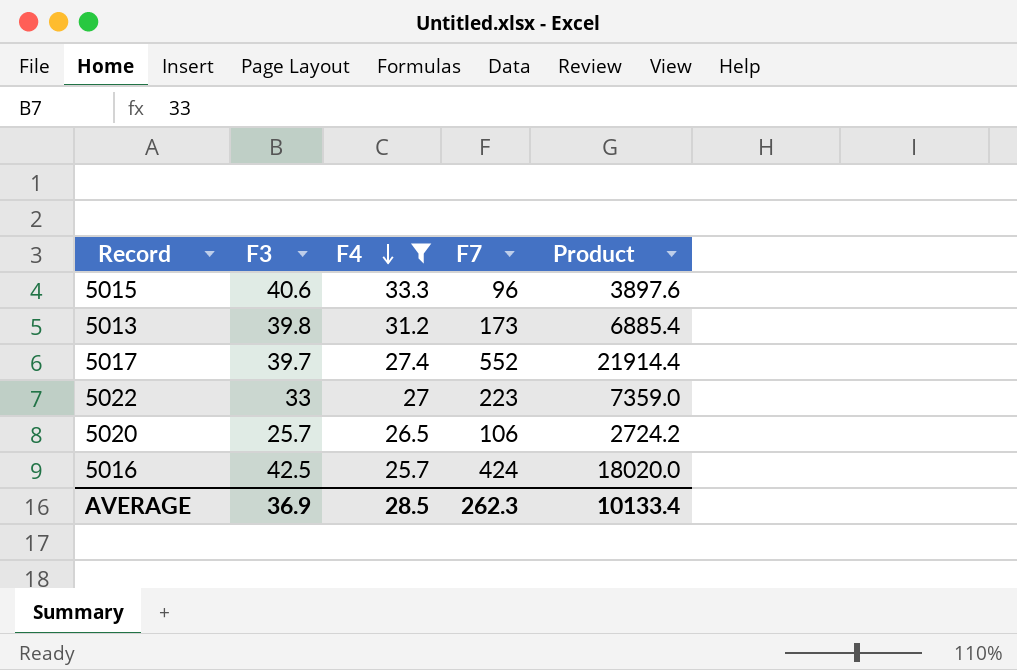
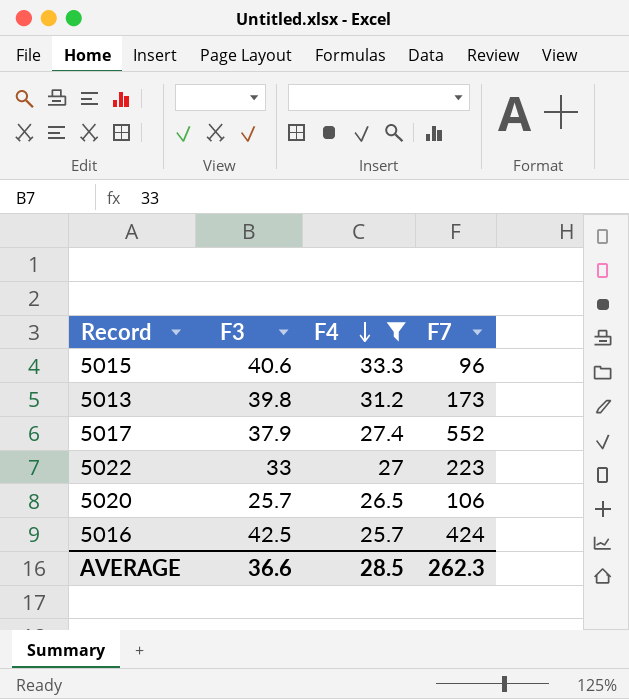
column Product | formula: [F3] * [F7] -> none
5017 | F3: 39.7 -> 37.9
AVERAGE | F3: 36.9 -> 36.6

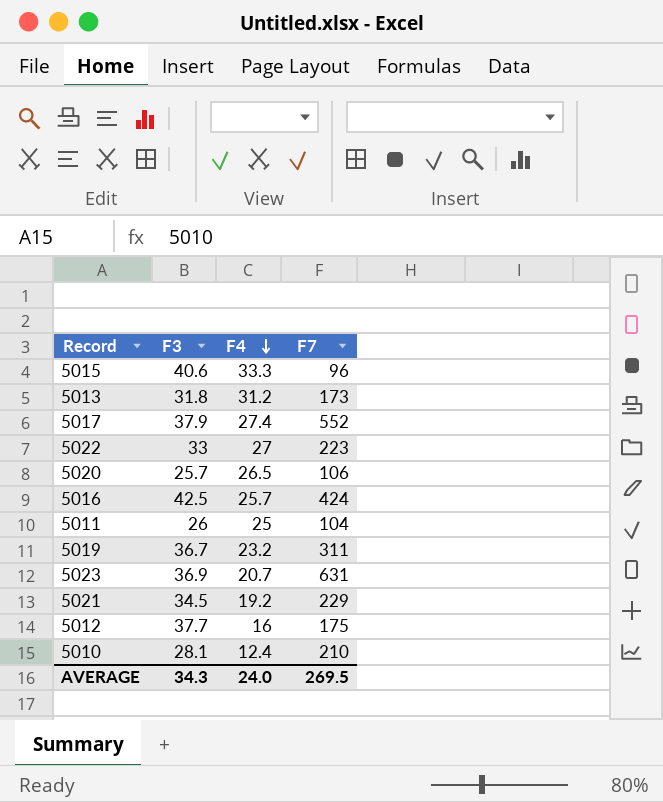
filter: F4 >= 25.7 -> none
5013 | F3: 39.8 -> 31.8
AVERAGE | F3: 36.6 -> 34.3
AVERAGE | F4: 28.5 -> 24.0
AVERAGE | F7: 262.3 -> 269.5

